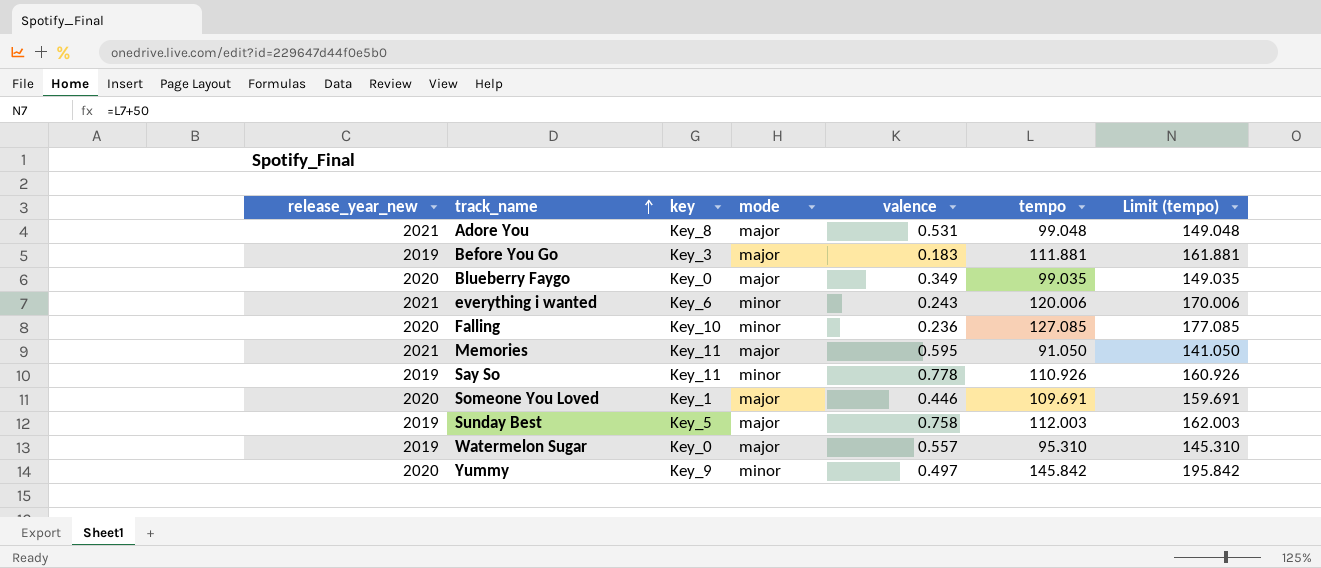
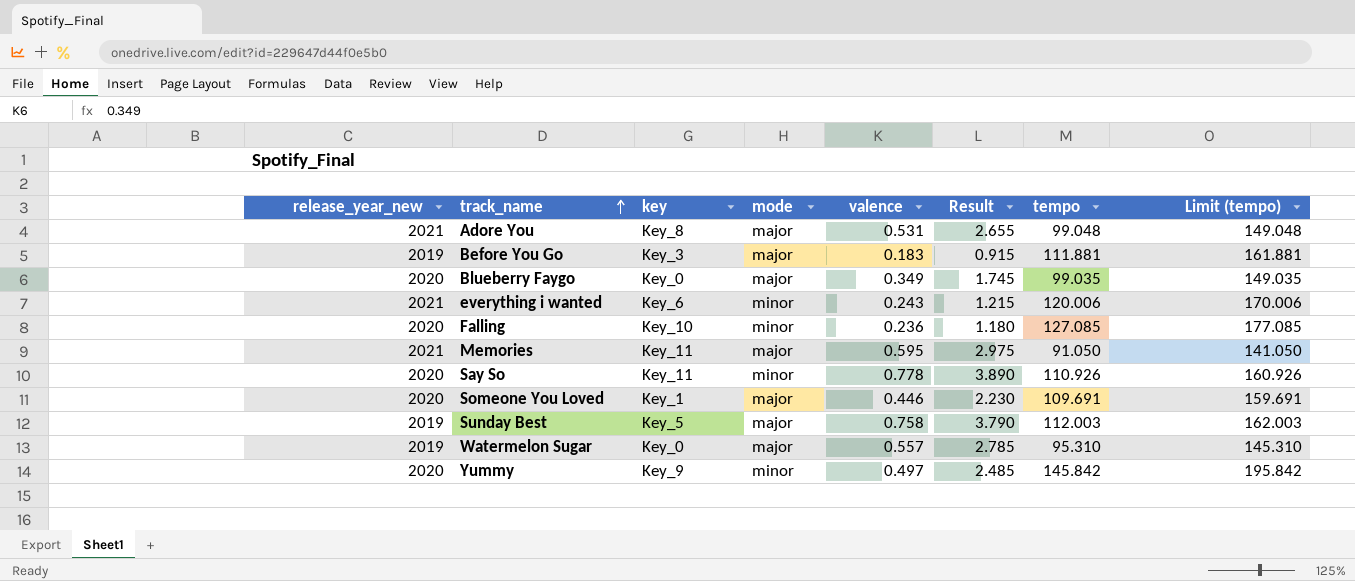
column Result | formula: none -> [valence] * 5
Say So | release_year_new: 2019 -> 2020

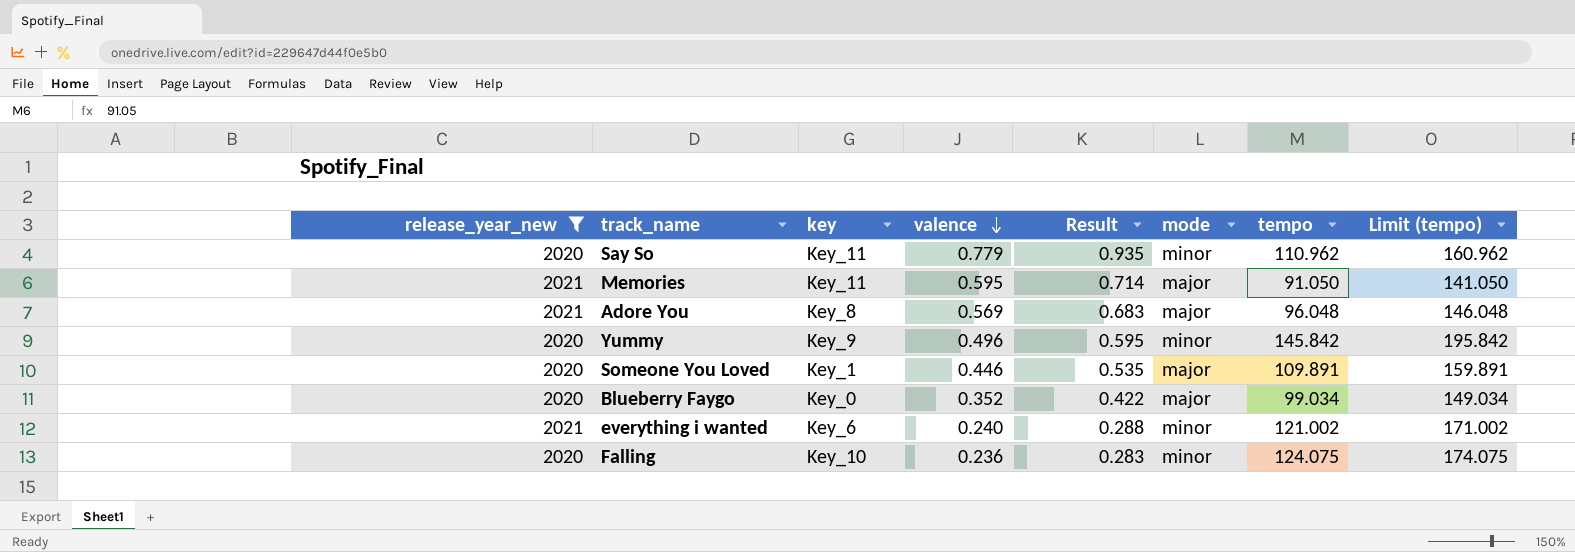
filter: none -> release_year_new != 2019
row order: track_name ascending -> valence descending
column Result | formula: [valence] * 5 -> [valence] * 1.2
column mode | position: 4 -> 6
Say So | valence: 0.778 -> 0.779
Say So | tempo: 110.926 -> 110.962
Say So | Limit (tempo): 160.926 -> 160.962
Adore You | valence: 0.531 -> 0.569
Adore You | tempo: 99.048 -> 96.048
Adore You | Limit (tempo): 149.048 -> 146.048
Yummy | valence: 0.497 -> 0.496
Someone You Loved | tempo: 109.691 -> 109.891
Someone You Loved | Limit (tempo): 159.691 -> 159.891
Blueberry Faygo | valence: 0.349 -> 0.352
Blueberry Faygo | tempo: 99.035 -> 99.034
Blueberry Faygo | Limit (tempo): 149.035 -> 149.034
everything i wanted | valence: 0.243 -> 0.240
everything i wanted | tempo: 120.006 -> 121.002
everything i wanted | Limit (tempo): 170.006 -> 171.002
Falling | tempo: 127.085 -> 124.075
Falling | Limit (tempo): 177.085 -> 174.075

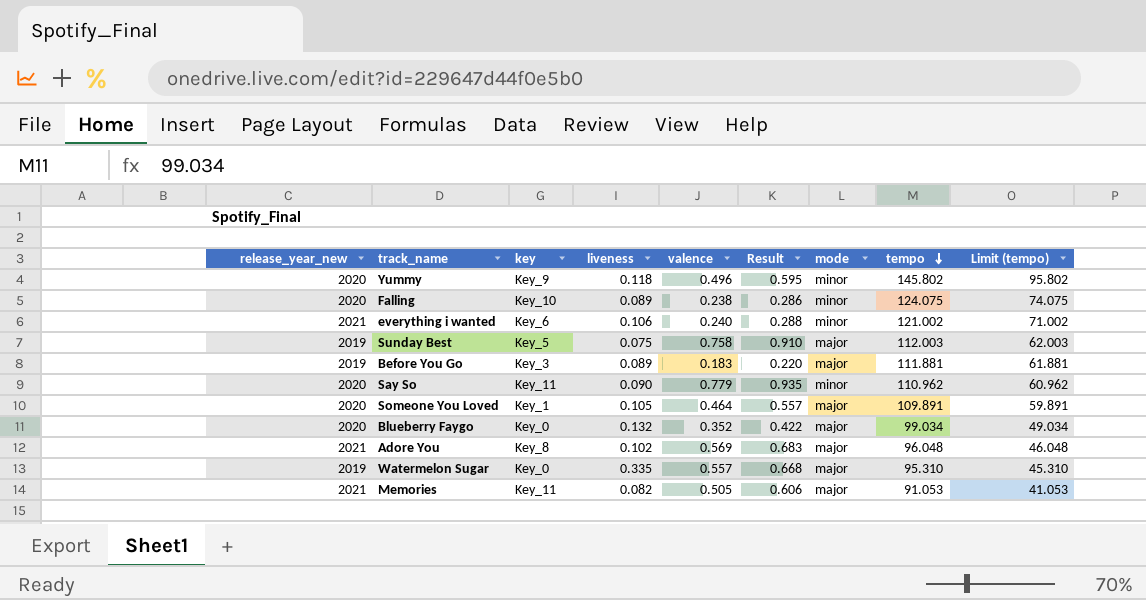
filter: release_year_new != 2019 -> none
row order: valence descending -> tempo descending
column liveness | position: none -> 4
column Limit (tempo) | formula: [tempo] + 50 -> [tempo] - 50
Yummy | tempo: 145.842 -> 145.802
Falling | valence: 0.236 -> 0.238
Falling | Result: 0.283 -> 0.286
Someone You Loved | valence: 0.446 -> 0.464
Someone You Loved | Result: 0.535 -> 0.557
Memories | valence: 0.595 -> 0.505
Memories | Result: 0.714 -> 0.606
Memories | tempo: 91.050 -> 91.053

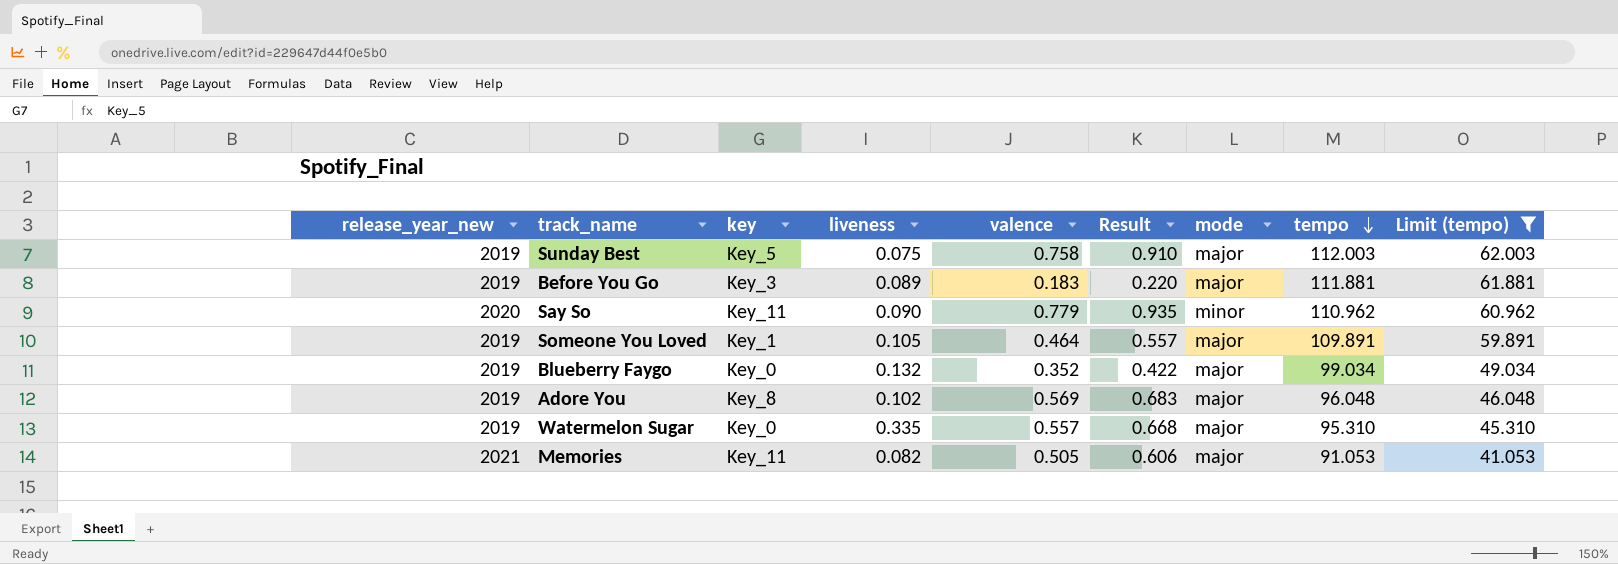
filter: none -> Limit (tempo) <= 62.003
Someone You Loved | release_year_new: 2020 -> 2019
Blueberry Faygo | release_year_new: 2020 -> 2019
Adore You | release_year_new: 2021 -> 2019

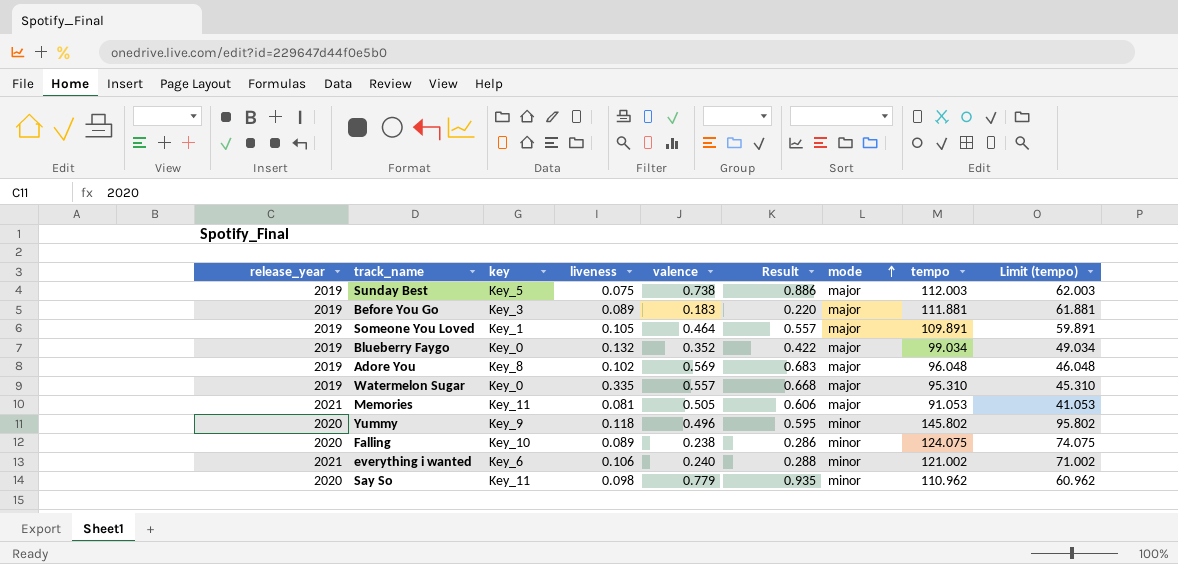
filter: Limit (tempo) <= 62.003 -> none
row order: tempo descending -> mode ascending
column name: release_year_new -> release_year
Sunday Best | valence: 0.758 -> 0.738
Sunday Best | Result: 0.910 -> 0.886
Memories | liveness: 0.082 -> 0.081
Say So | liveness: 0.090 -> 0.098

